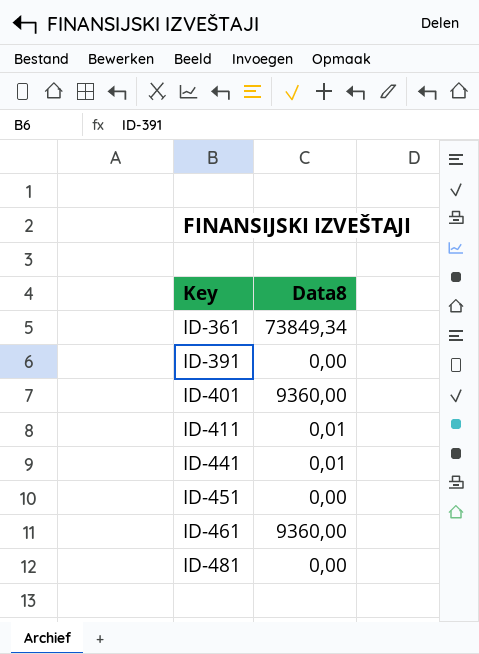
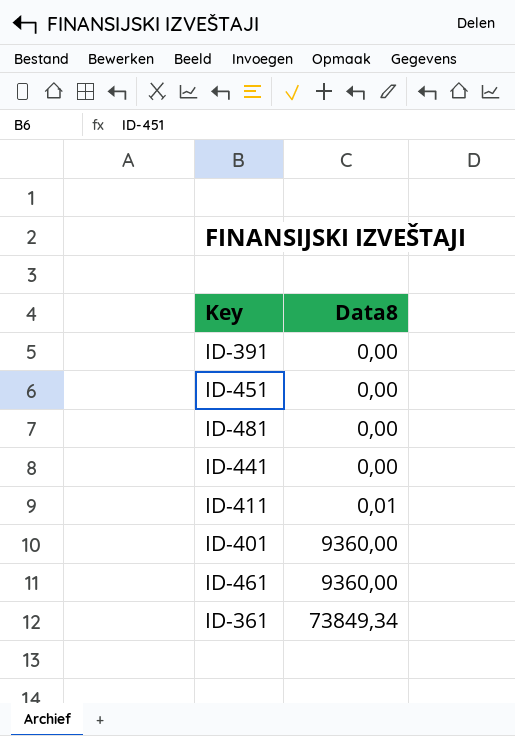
row order: Key ascending -> Data8 ascending
ID-441 | Data8: 0,01 -> 0,00

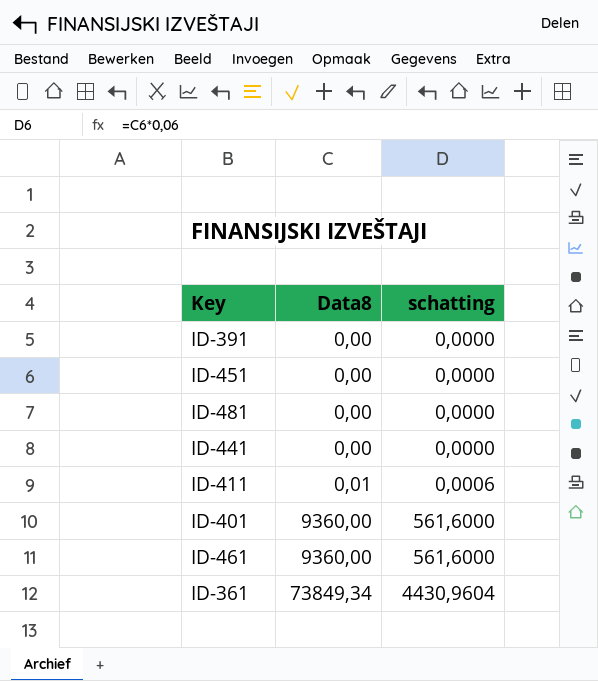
column schatting | formula: none -> [Data8] * 0,06

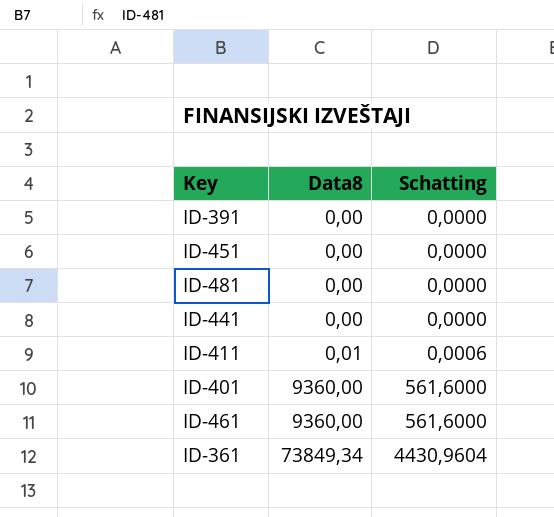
column name: schatting -> Schatting

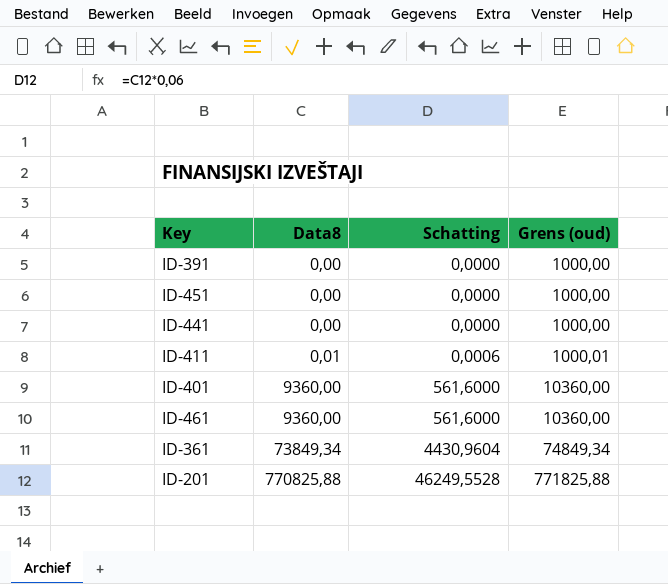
column Grens (oud) | formula: none -> [Data8] + 1000
row ID-481: 0,00 | 0,0000 -> none
row ID-201: none -> 770825,88 | 46249,5528 | 771825,88

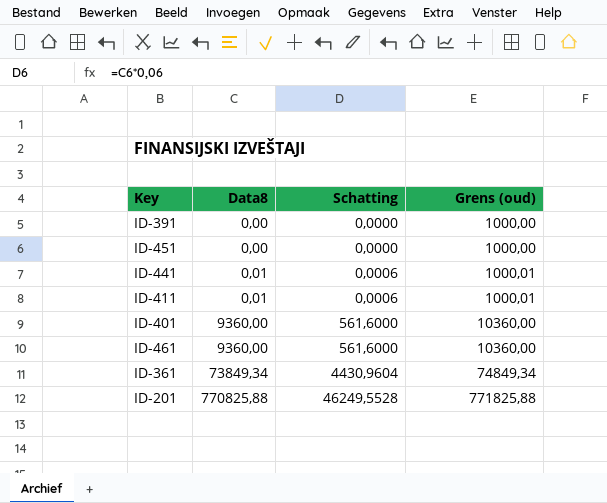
ID-441 | Data8: 0,00 -> 0,01
ID-441 | Schatting: 0,0000 -> 0,0006
ID-441 | Grens (oud): 1000,00 -> 1000,01

